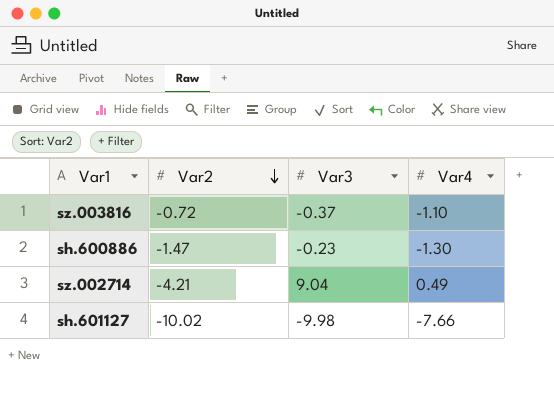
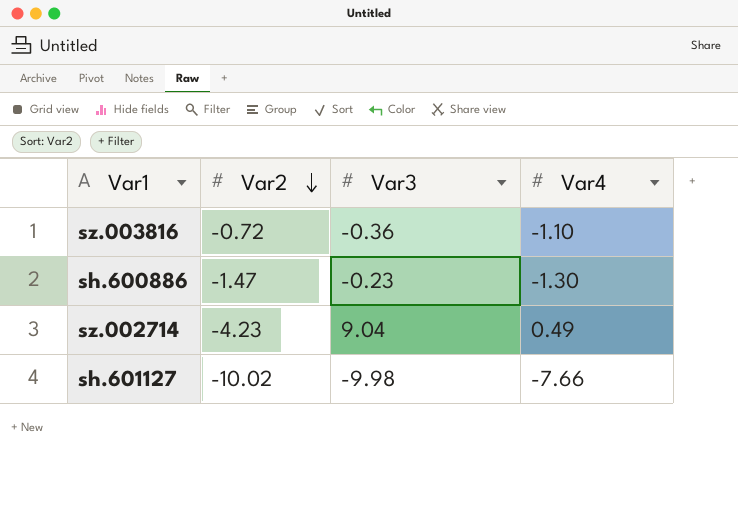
sz.003816 | Var3: -0.37 -> -0.36
sz.002714 | Var2: -4.21 -> -4.23

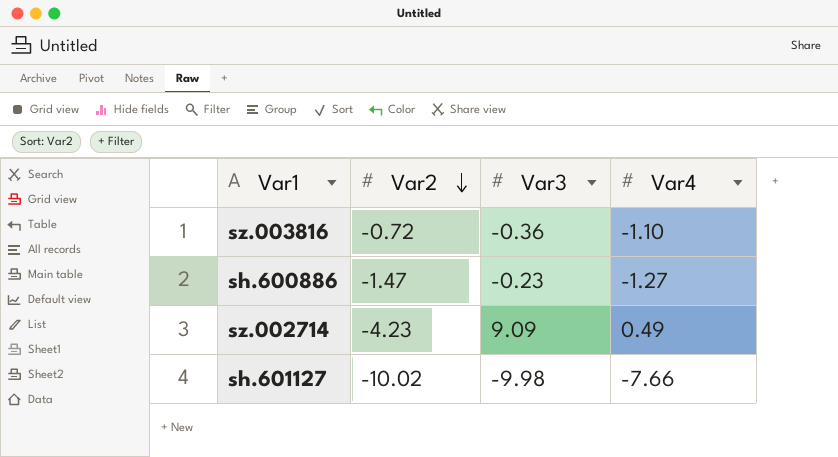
sh.600886 | Var4: -1.30 -> -1.27
sz.002714 | Var3: 9.04 -> 9.09

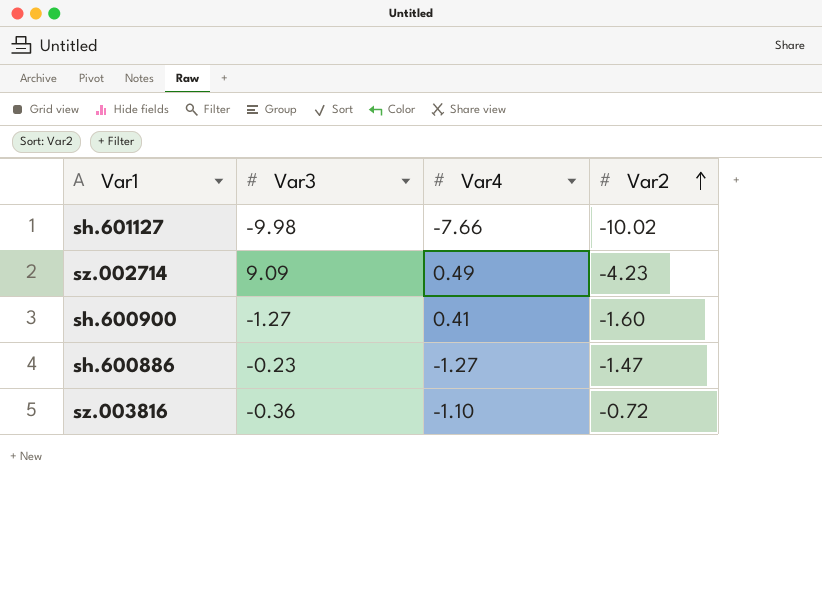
row order: Var2 descending -> Var2 ascending
column Var2 | position: 2 -> 4
row sh.600900: none -> -1.27 | 0.41 | -1.60

